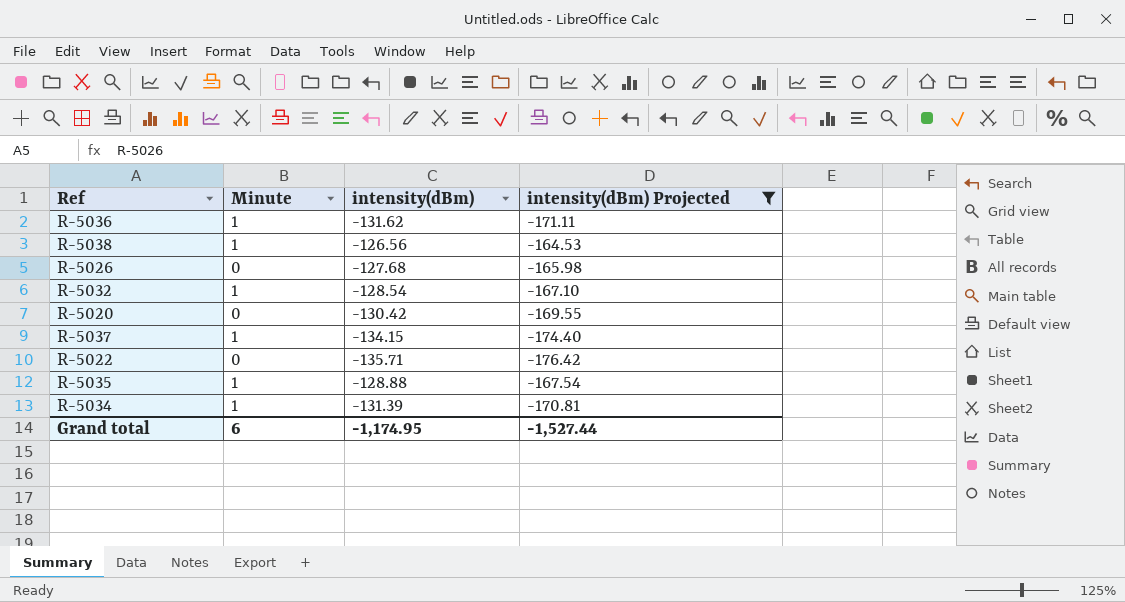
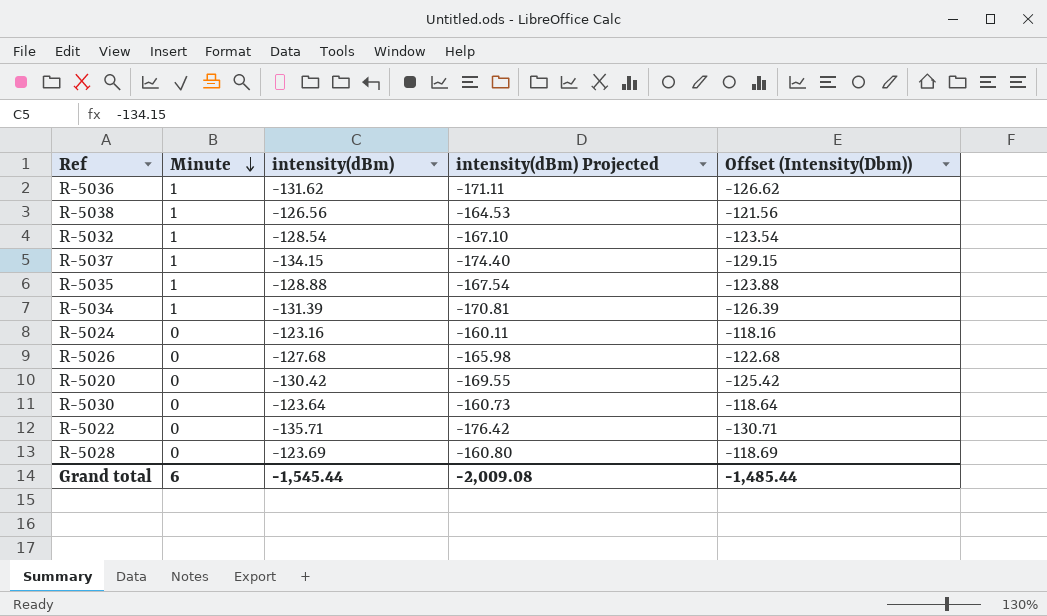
filter: intensity(dBm) Projected <= -164.53 -> none
row order: none -> Minute descending
column Offset (Intensity(Dbm)) | formula: none -> [intensity(dBm)] + 5
Grand total | intensity(dBm): -1,174.95 -> -1,545.44
Grand total | intensity(dBm) Projected: -1,527.44 -> -2,009.08

